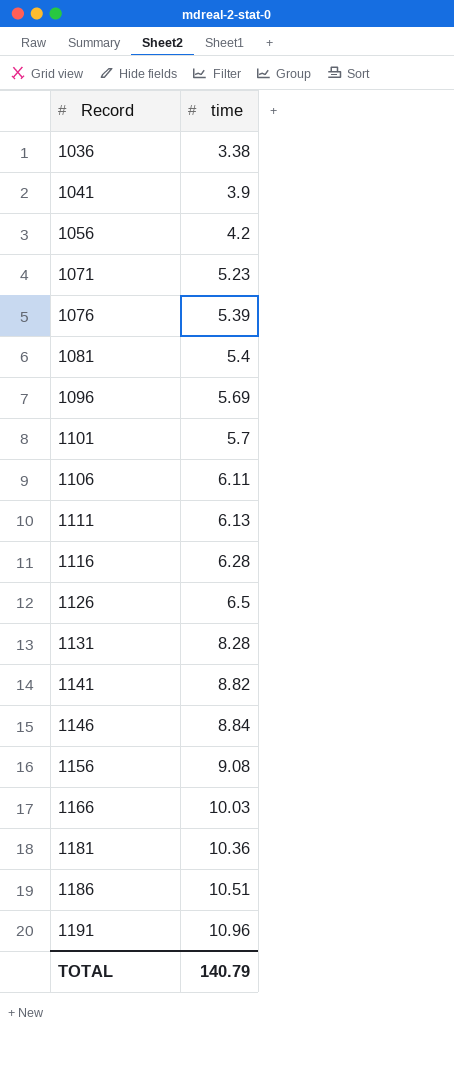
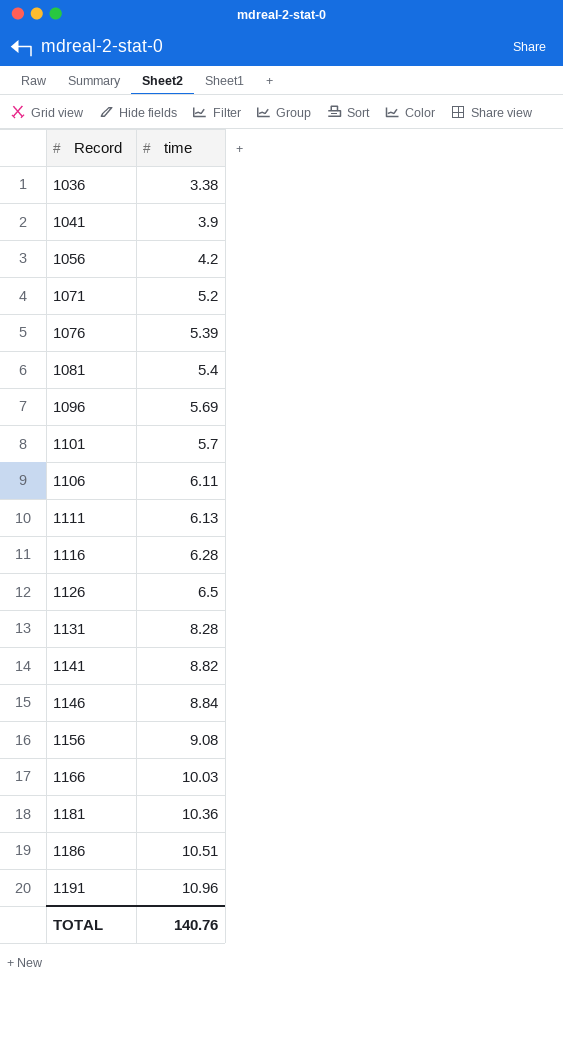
1071 | time: 5.23 -> 5.2
TOTAL | time: 140.79 -> 140.76

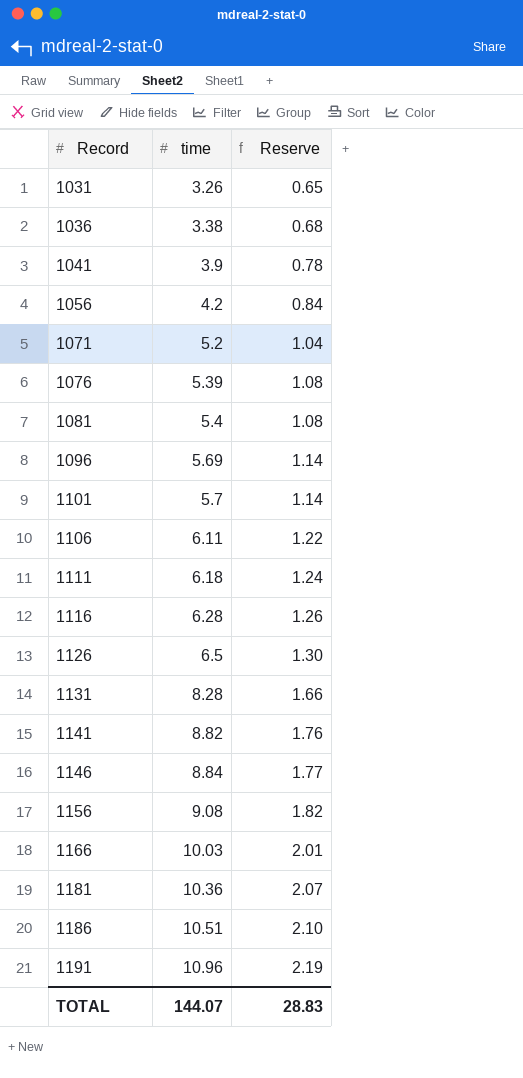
column Reserve | formula: none -> [time] * 0.2
row 1031: none -> 3.26 | 0.65
1111 | time: 6.13 -> 6.18
TOTAL | time: 140.76 -> 144.07

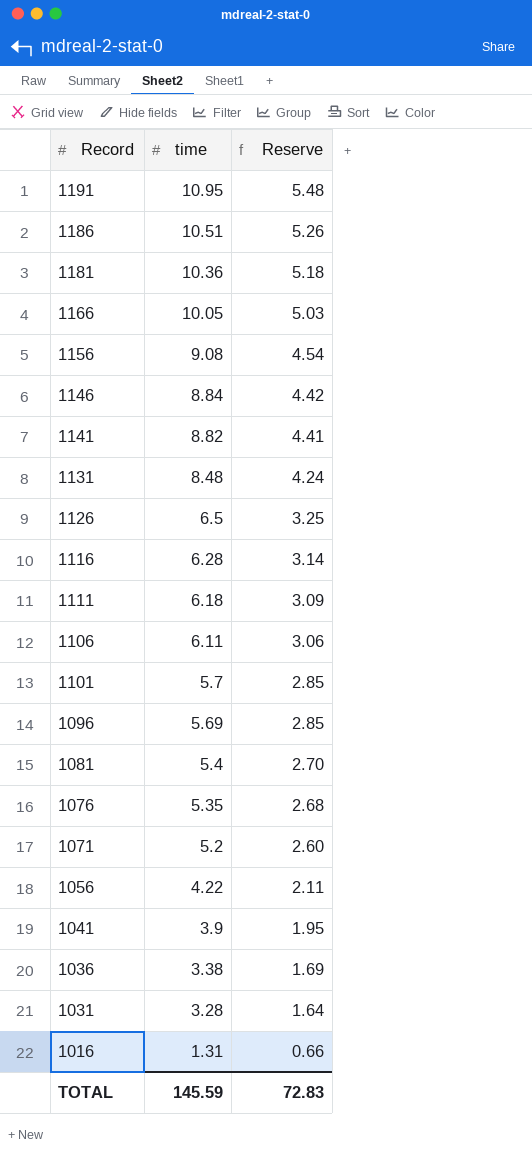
row order: Record ascending -> Record descending
column Reserve | formula: [time] * 0.2 -> [time] * 0.5
1191 | time: 10.96 -> 10.95
1166 | time: 10.03 -> 10.05
1131 | time: 8.28 -> 8.48
1076 | time: 5.39 -> 5.35
1056 | time: 4.2 -> 4.22
1031 | time: 3.26 -> 3.28
row 1016: none -> 1.31 | 0.66
TOTAL | time: 144.07 -> 145.59
TOTAL | Reserve: 28.83 -> 72.83

